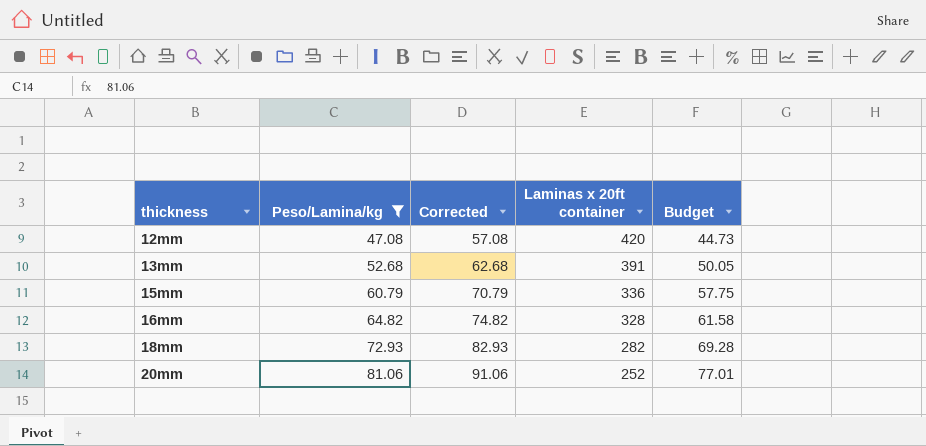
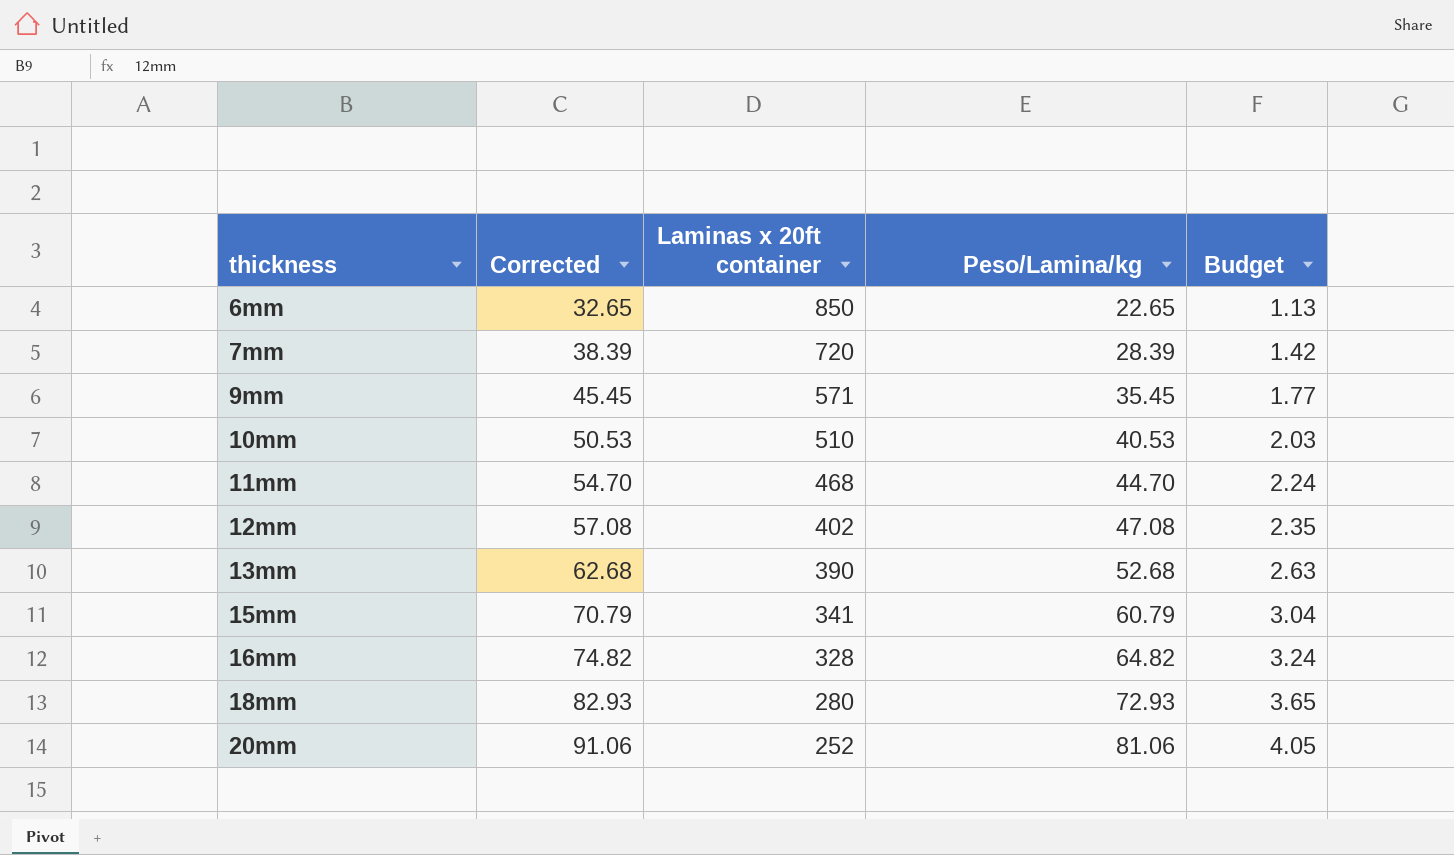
filter: Peso/Lamina/kg >= 47.08 -> none
column Peso/Lamina/kg | position: 2 -> 4
column Budget | formula: [Peso/Lamina/kg] * 0.95 -> [Peso/Lamina/kg] * 0.05
12mm | Laminas x 20ft container: 420 -> 402
13mm | Laminas x 20ft container: 391 -> 390
15mm | Laminas x 20ft container: 336 -> 341
18mm | Laminas x 20ft container: 282 -> 280

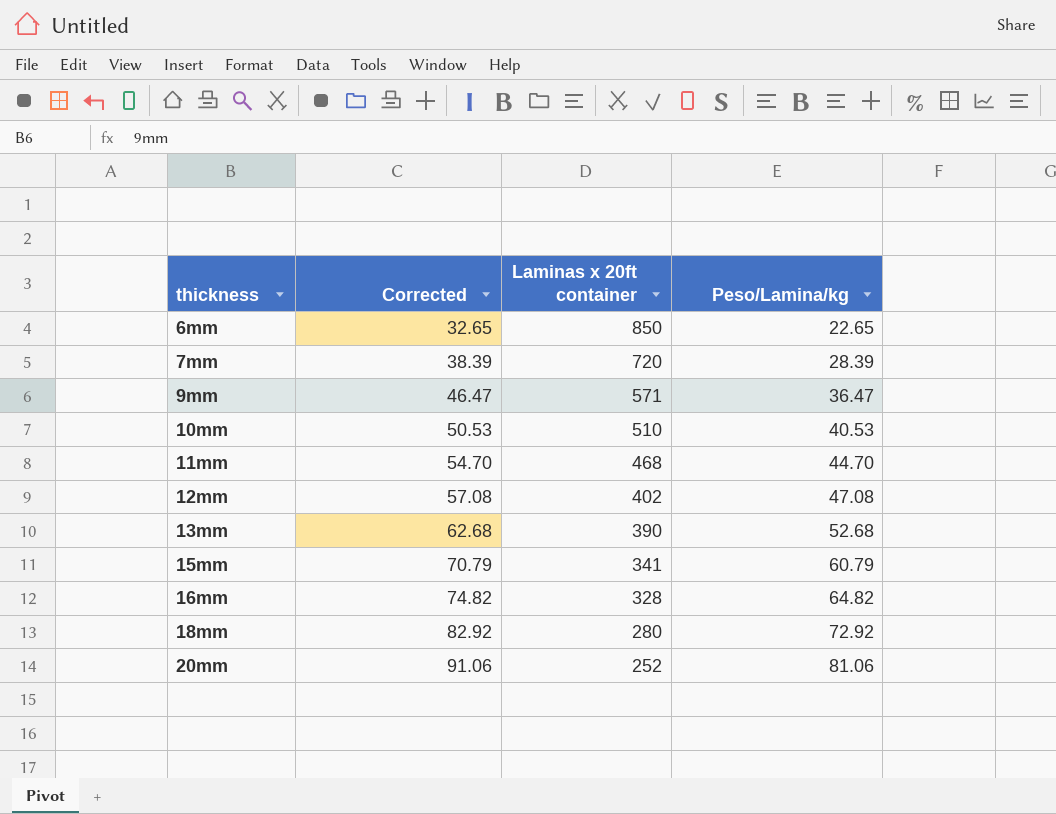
column Budget | formula: [Peso/Lamina/kg] * 0.05 -> none
9mm | Corrected: 45.45 -> 46.47
9mm | Peso/Lamina/kg: 35.45 -> 36.47
18mm | Corrected: 82.93 -> 82.92
18mm | Peso/Lamina/kg: 72.93 -> 72.92

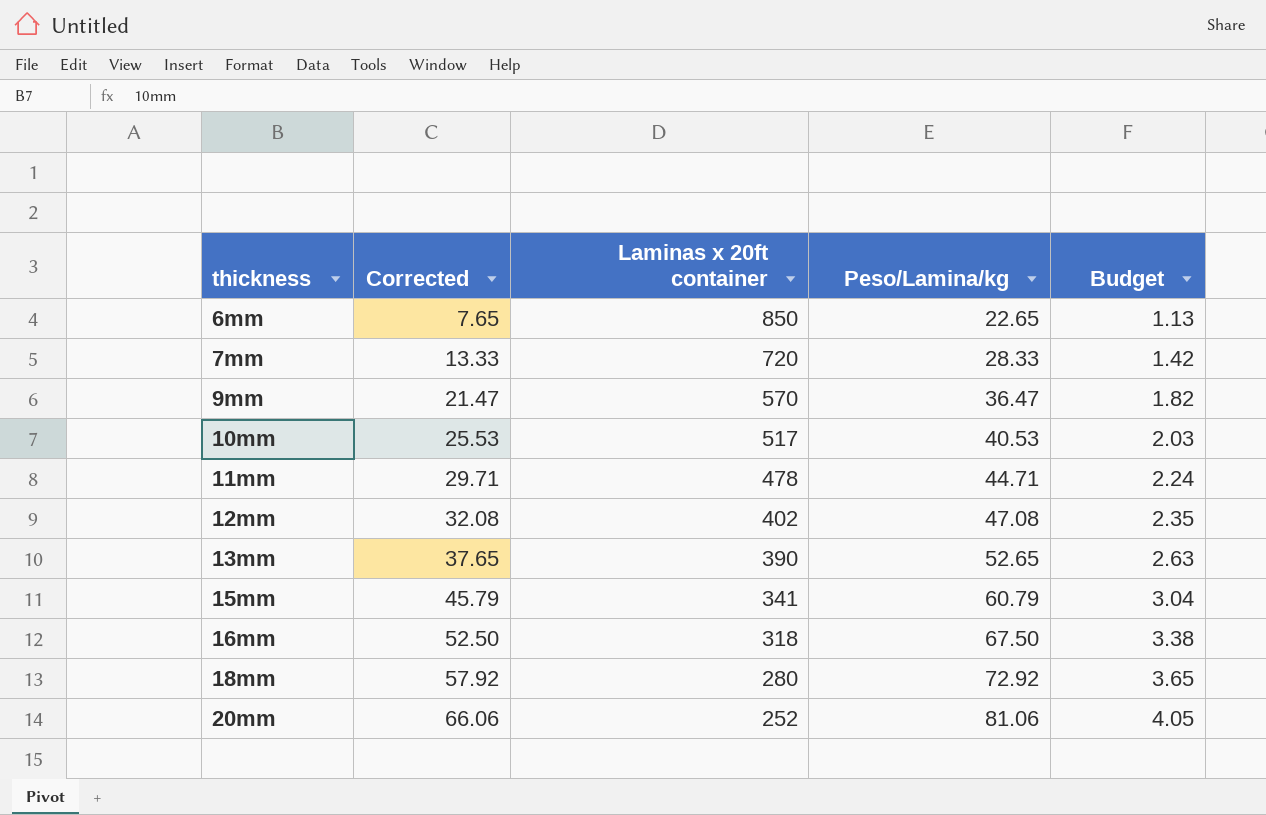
column Corrected | formula: [Peso/Lamina/kg] + 10 -> [Peso/Lamina/kg] - 15
column Budget | formula: none -> [Peso/Lamina/kg] * 0.05
7mm | Peso/Lamina/kg: 28.39 -> 28.33
9mm | Laminas x 20ft container: 571 -> 570
10mm | Laminas x 20ft container: 510 -> 517
11mm | Laminas x 20ft container: 468 -> 478
11mm | Peso/Lamina/kg: 44.70 -> 44.71
13mm | Peso/Lamina/kg: 52.68 -> 52.65
16mm | Laminas x 20ft container: 328 -> 318
16mm | Peso/Lamina/kg: 64.82 -> 67.50

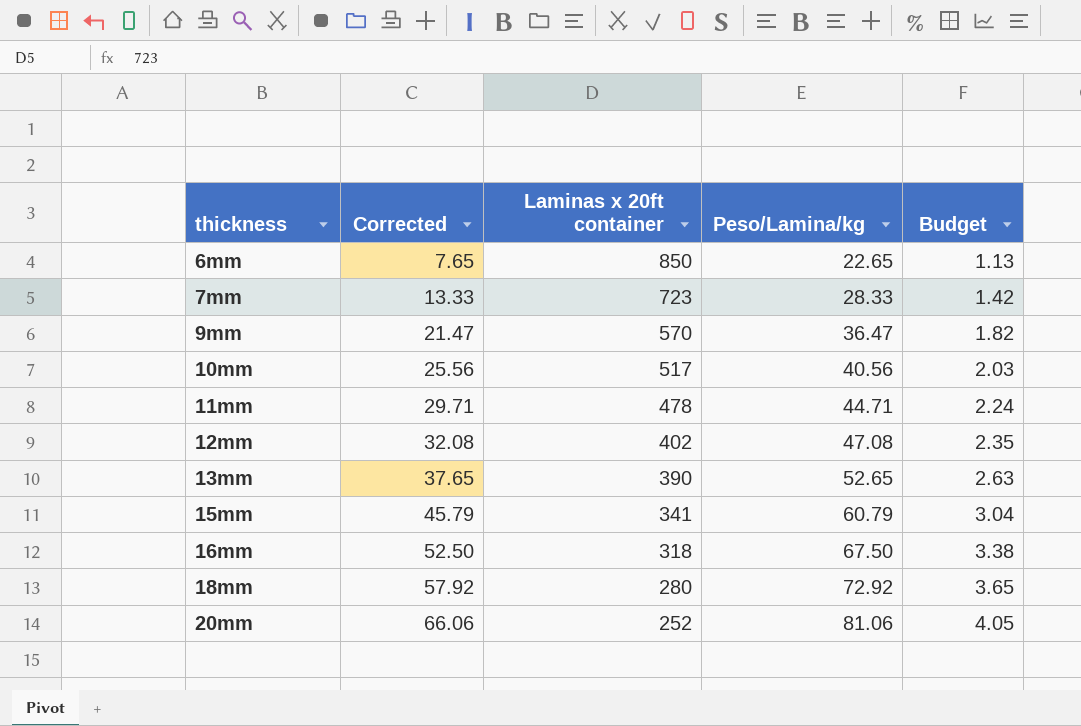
7mm | Laminas x 20ft container: 720 -> 723
10mm | Corrected: 25.53 -> 25.56
10mm | Peso/Lamina/kg: 40.53 -> 40.56

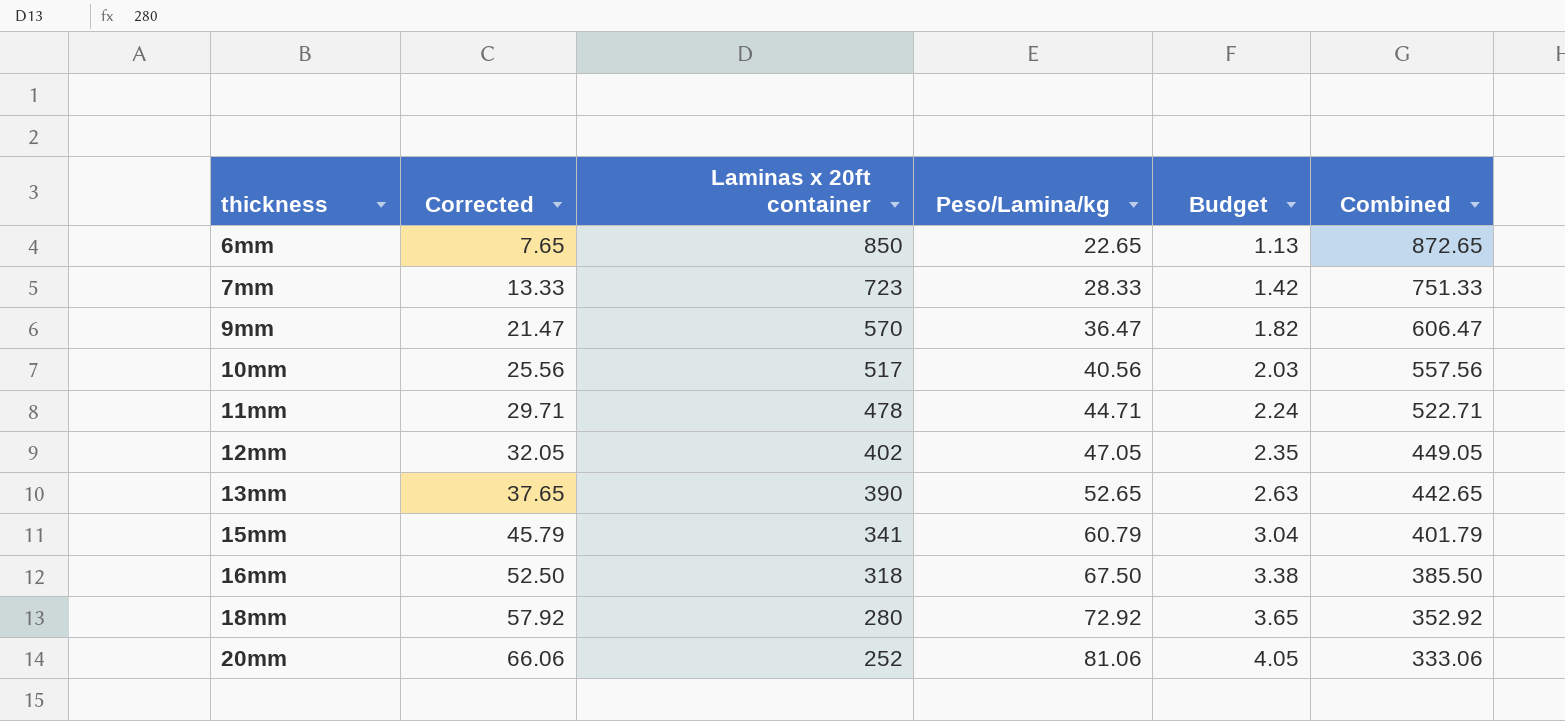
column Combined | formula: none -> [Laminas x 20ft container] + [Peso/Lamina/kg]
12mm | Corrected: 32.08 -> 32.05
12mm | Peso/Lamina/kg: 47.08 -> 47.05

